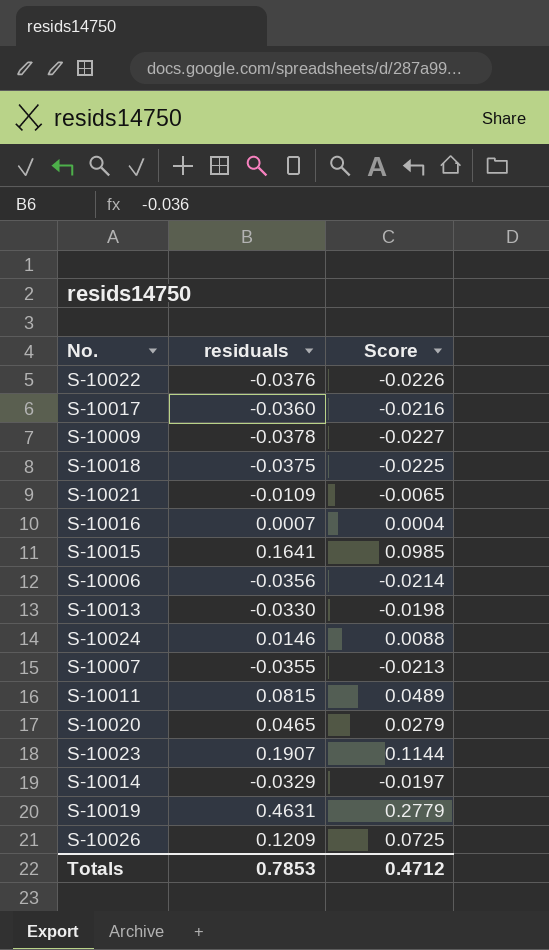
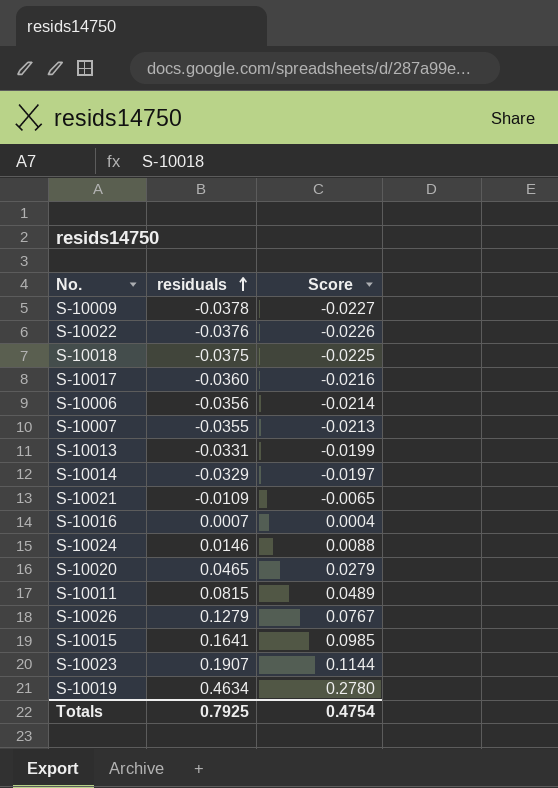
row order: none -> residuals ascending
S-10013 | residuals: -0.0330 -> -0.0331
S-10013 | Score: -0.0198 -> -0.0199
S-10026 | residuals: 0.1209 -> 0.1279
S-10026 | Score: 0.0725 -> 0.0767
S-10019 | residuals: 0.4631 -> 0.4634
S-10019 | Score: 0.2779 -> 0.2780
Totals | residuals: 0.7853 -> 0.7925
Totals | Score: 0.4712 -> 0.4754

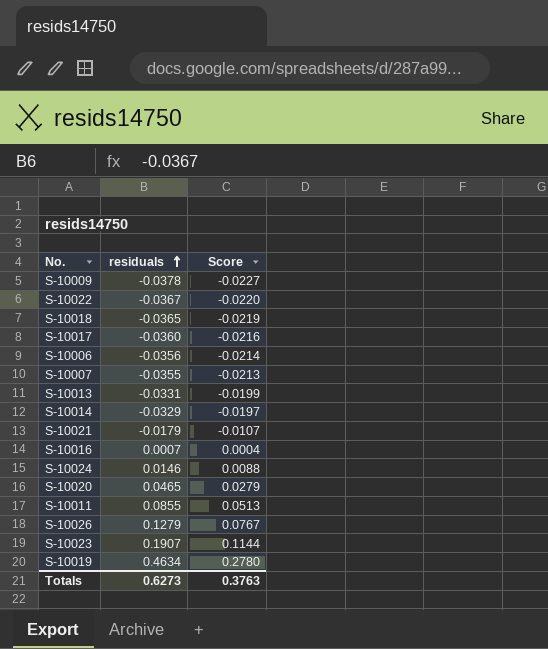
row S-10015: 0.1641 | 0.0985 -> none
S-10022 | residuals: -0.0376 -> -0.0367
S-10022 | Score: -0.0226 -> -0.0220
S-10018 | residuals: -0.0375 -> -0.0365
S-10018 | Score: -0.0225 -> -0.0219
S-10021 | residuals: -0.0109 -> -0.0179
S-10021 | Score: -0.0065 -> -0.0107
S-10011 | residuals: 0.0815 -> 0.0855
S-10011 | Score: 0.0489 -> 0.0513
Totals | residuals: 0.7925 -> 0.6273
Totals | Score: 0.4754 -> 0.3763

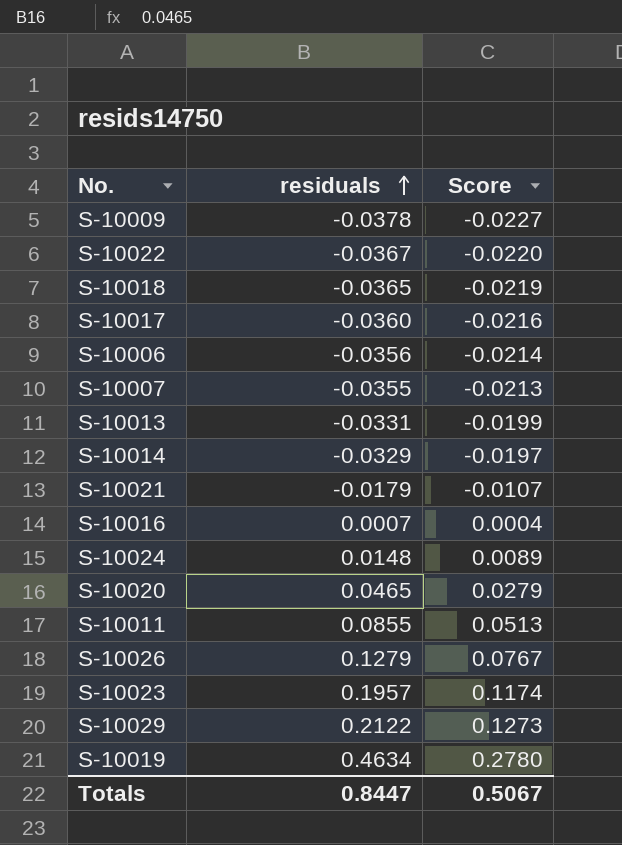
S-10024 | residuals: 0.0146 -> 0.0148
S-10024 | Score: 0.0088 -> 0.0089
S-10023 | residuals: 0.1907 -> 0.1957
S-10023 | Score: 0.1144 -> 0.1174
row S-10029: none -> 0.2122 | 0.1273
Totals | residuals: 0.6273 -> 0.8447
Totals | Score: 0.3763 -> 0.5067

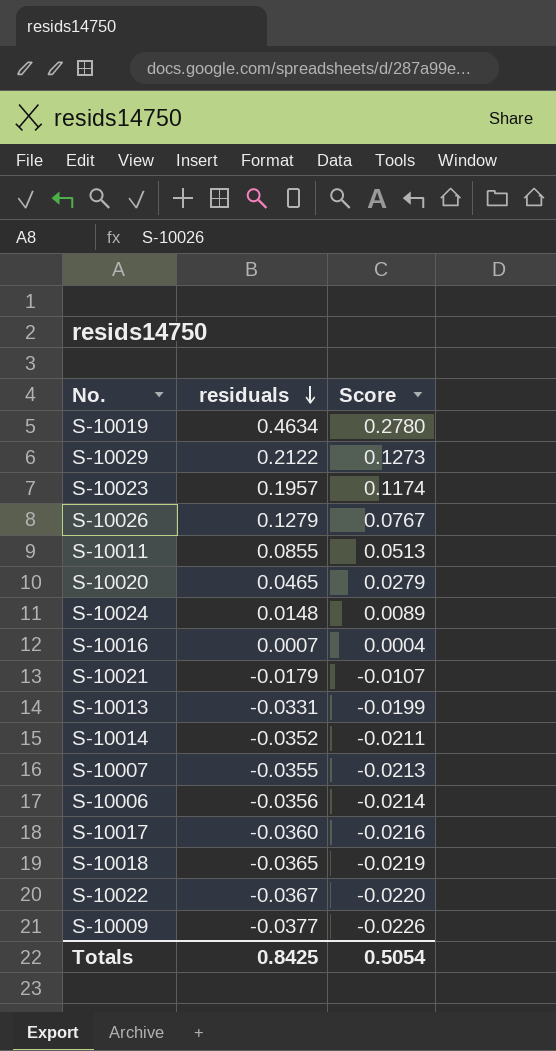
row order: residuals ascending -> residuals descending
S-10014 | residuals: -0.0329 -> -0.0352
S-10014 | Score: -0.0197 -> -0.0211
S-10009 | residuals: -0.0378 -> -0.0377
S-10009 | Score: -0.0227 -> -0.0226
Totals | residuals: 0.8447 -> 0.8425
Totals | Score: 0.5067 -> 0.5054

